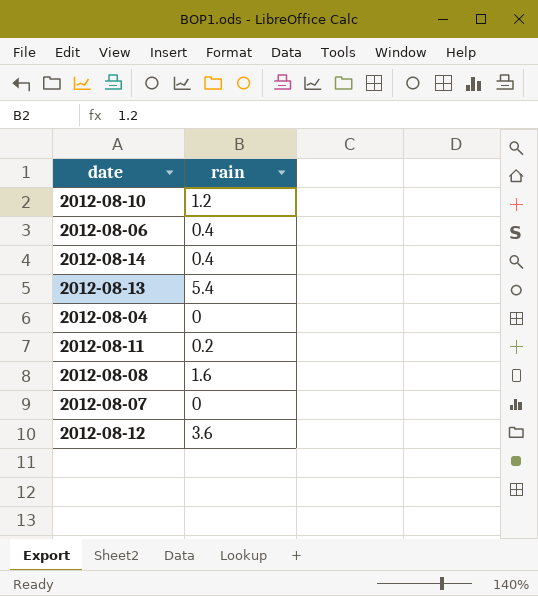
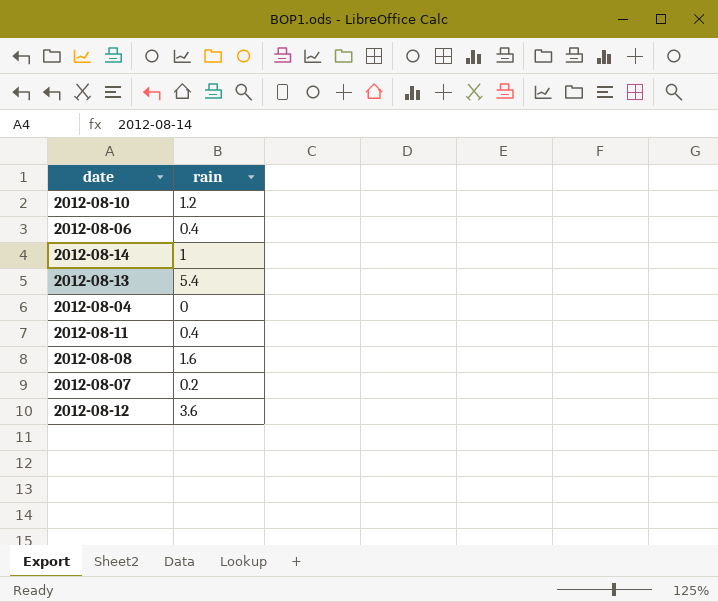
2012-08-14 | rain: 0.4 -> 1
2012-08-11 | rain: 0.2 -> 0.4
2012-08-07 | rain: 0 -> 0.2

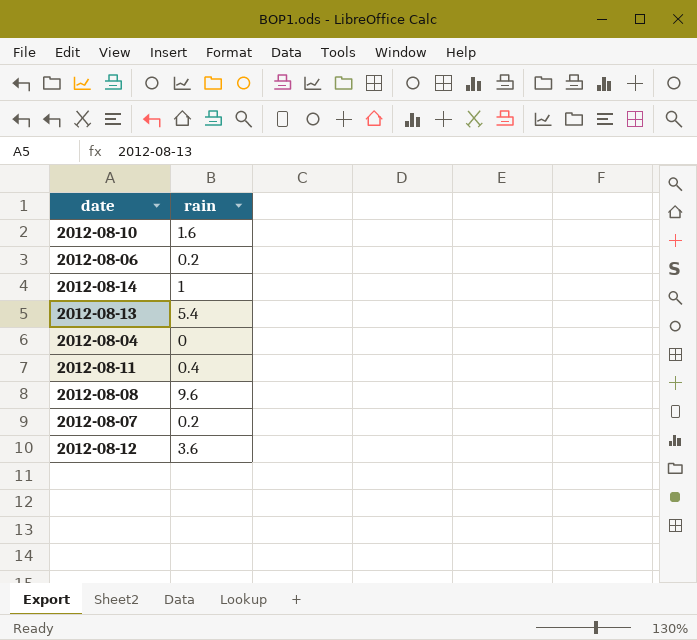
2012-08-10 | rain: 1.2 -> 1.6
2012-08-06 | rain: 0.4 -> 0.2
2012-08-08 | rain: 1.6 -> 9.6

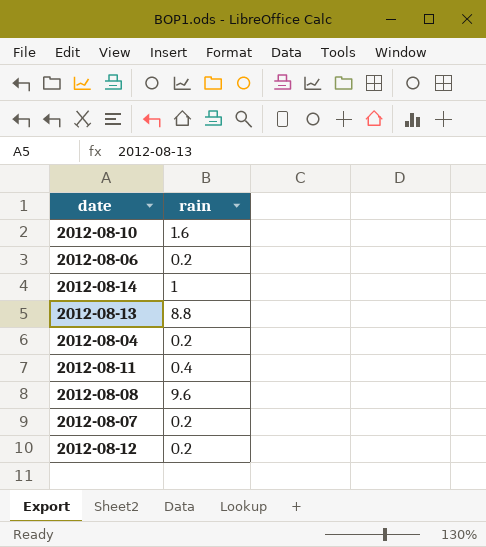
2012-08-13 | rain: 5.4 -> 8.8
2012-08-04 | rain: 0 -> 0.2
2012-08-12 | rain: 3.6 -> 0.2

